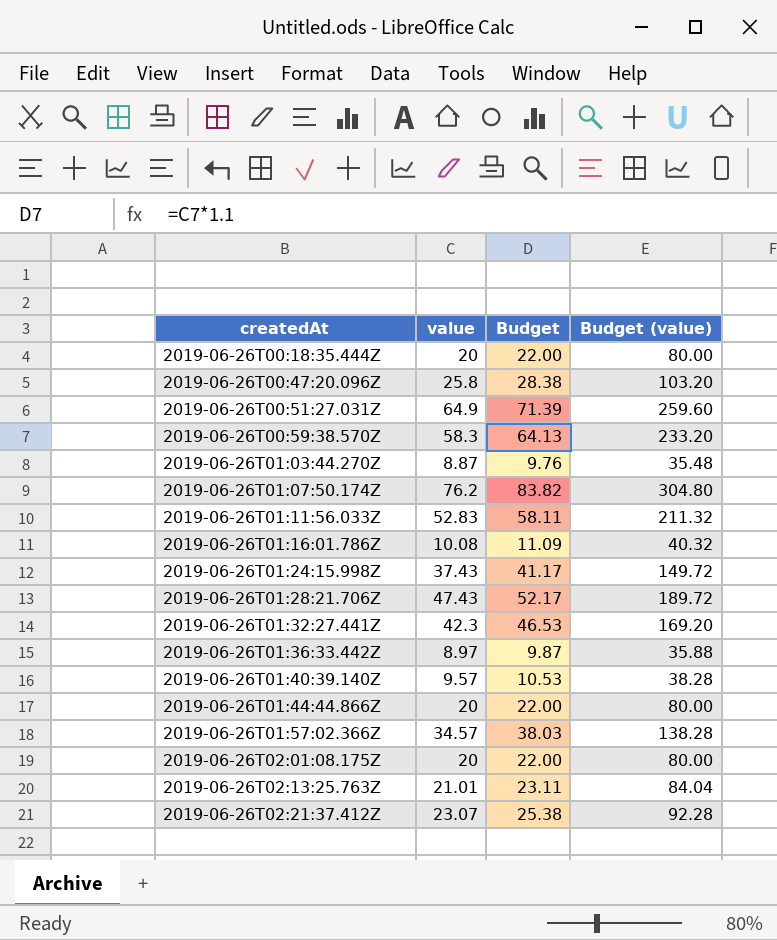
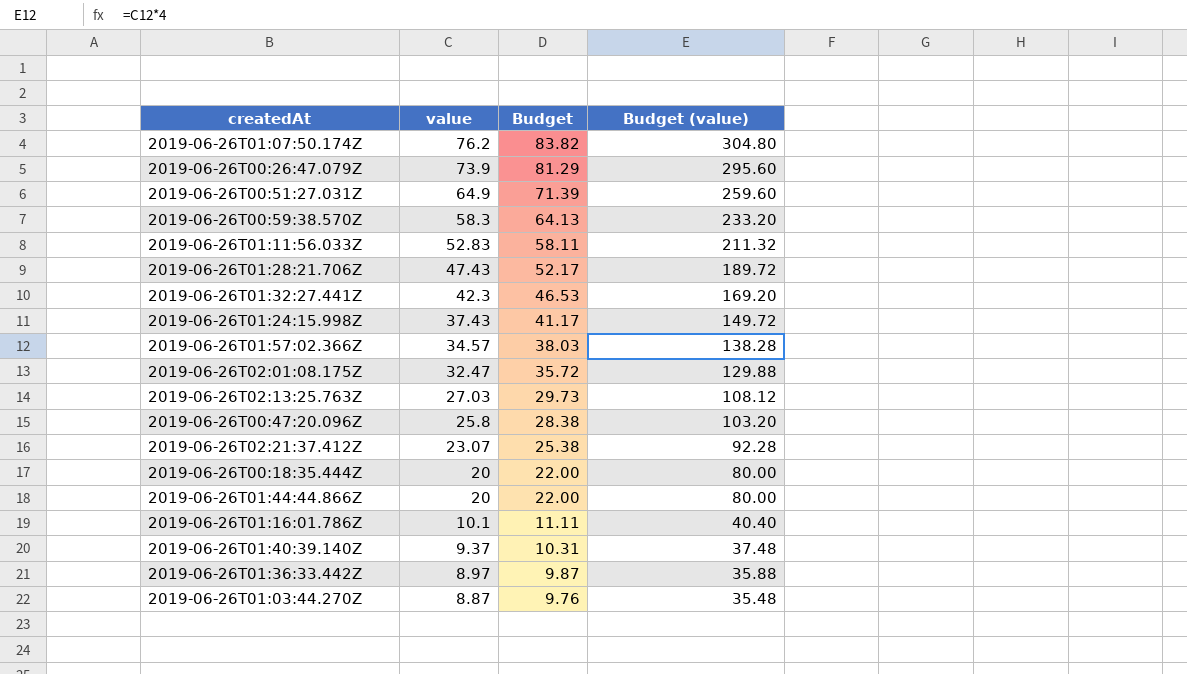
row order: createdAt ascending -> value descending
row 2019-06-26T00:26:47.079Z: none -> 73.9 | 81.29 | 295.60
2019-06-26T02:01:08.175Z | value: 20 -> 32.47
2019-06-26T02:01:08.175Z | Budget: 22.00 -> 35.72
2019-06-26T02:01:08.175Z | Budget (value): 80.00 -> 129.88
2019-06-26T02:13:25.763Z | value: 21.01 -> 27.03
2019-06-26T02:13:25.763Z | Budget: 23.11 -> 29.73
2019-06-26T02:13:25.763Z | Budget (value): 84.04 -> 108.12
2019-06-26T01:16:01.786Z | value: 10.08 -> 10.1
2019-06-26T01:16:01.786Z | Budget: 11.09 -> 11.11
2019-06-26T01:16:01.786Z | Budget (value): 40.32 -> 40.40
2019-06-26T01:40:39.140Z | value: 9.57 -> 9.37
2019-06-26T01:40:39.140Z | Budget: 10.53 -> 10.31
2019-06-26T01:40:39.140Z | Budget (value): 38.28 -> 37.48

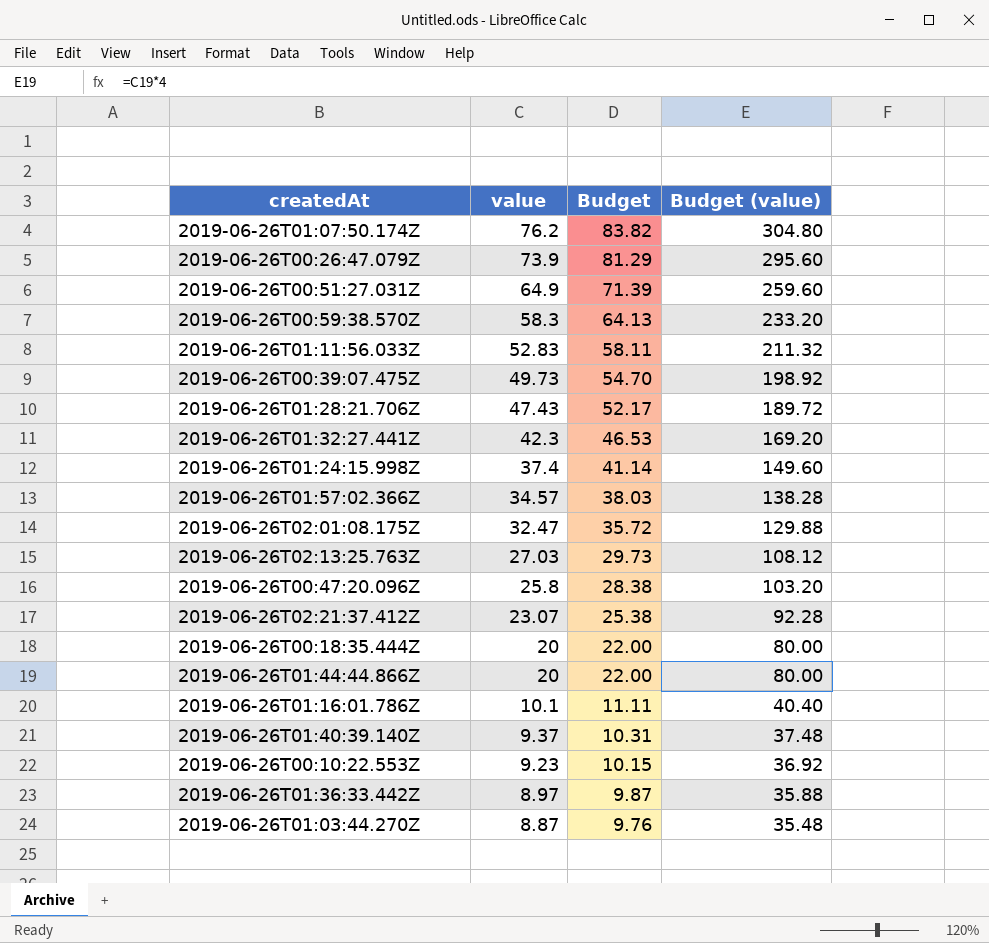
row 2019-06-26T00:39:07.475Z: none -> 49.73 | 54.70 | 198.92
2019-06-26T01:24:15.998Z | value: 37.43 -> 37.4
2019-06-26T01:24:15.998Z | Budget: 41.17 -> 41.14
2019-06-26T01:24:15.998Z | Budget (value): 149.72 -> 149.60
row 2019-06-26T00:10:22.553Z: none -> 9.23 | 10.15 | 36.92

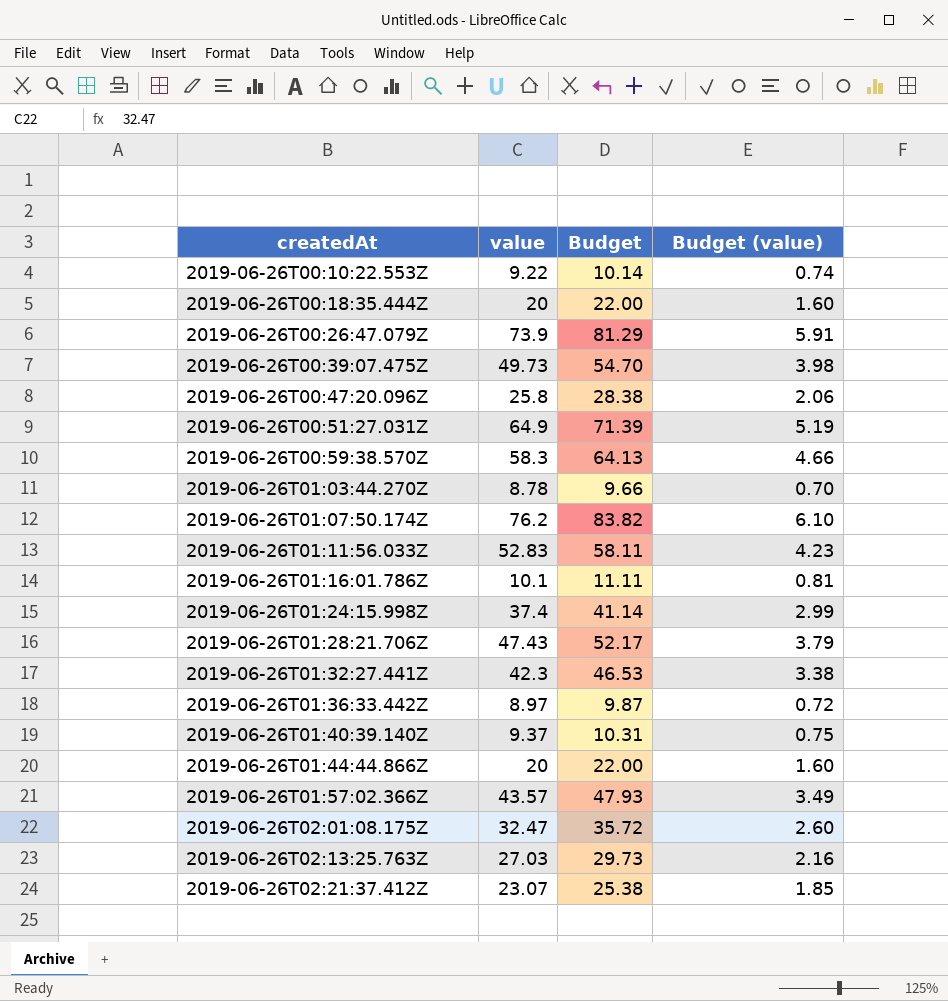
row order: value descending -> createdAt ascending
column Budget (value) | formula: [value] * 4 -> [value] * 0.08
2019-06-26T00:10:22.553Z | value: 9.23 -> 9.22
2019-06-26T00:10:22.553Z | Budget: 10.15 -> 10.14
2019-06-26T01:03:44.270Z | value: 8.87 -> 8.78
2019-06-26T01:03:44.270Z | Budget: 9.76 -> 9.66
2019-06-26T01:57:02.366Z | value: 34.57 -> 43.57
2019-06-26T01:57:02.366Z | Budget: 38.03 -> 47.93

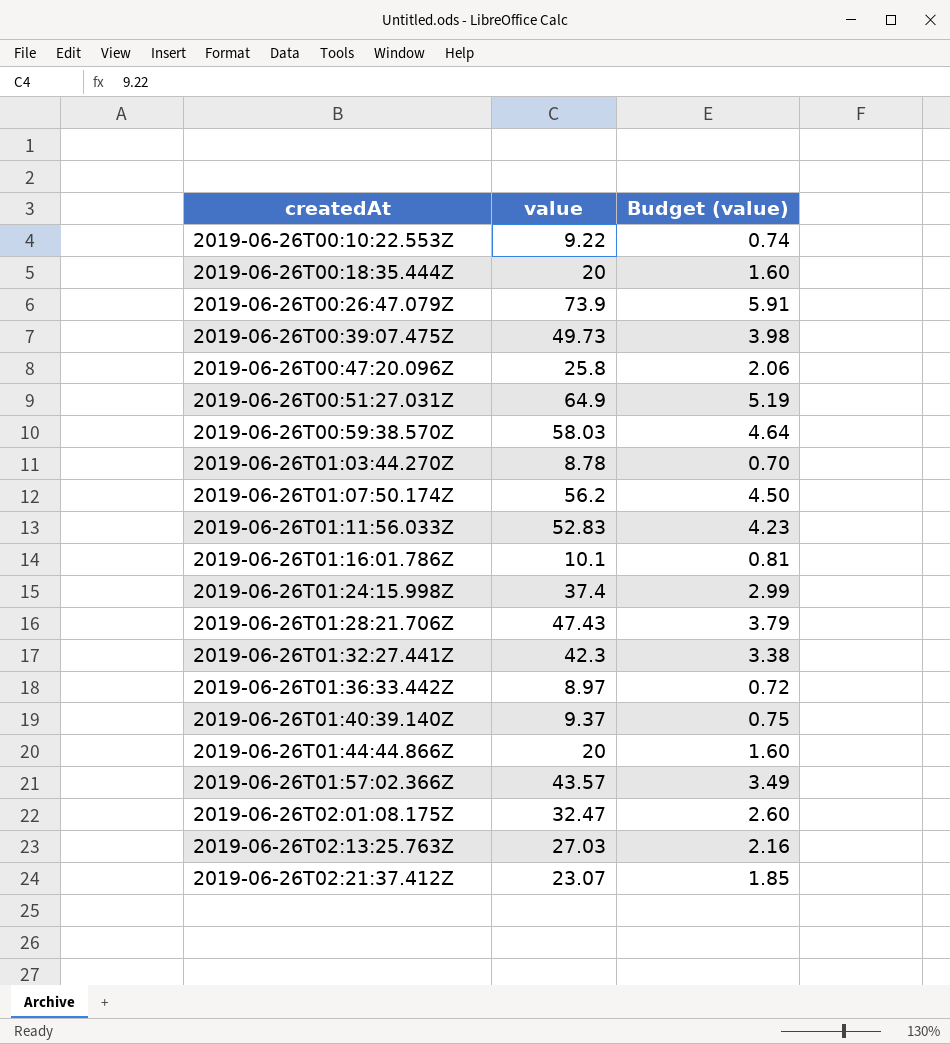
column Budget | formula: [value] * 1.1 -> none
2019-06-26T00:59:38.570Z | value: 58.3 -> 58.03
2019-06-26T00:59:38.570Z | Budget (value): 4.66 -> 4.64
2019-06-26T01:07:50.174Z | value: 76.2 -> 56.2
2019-06-26T01:07:50.174Z | Budget (value): 6.10 -> 4.50

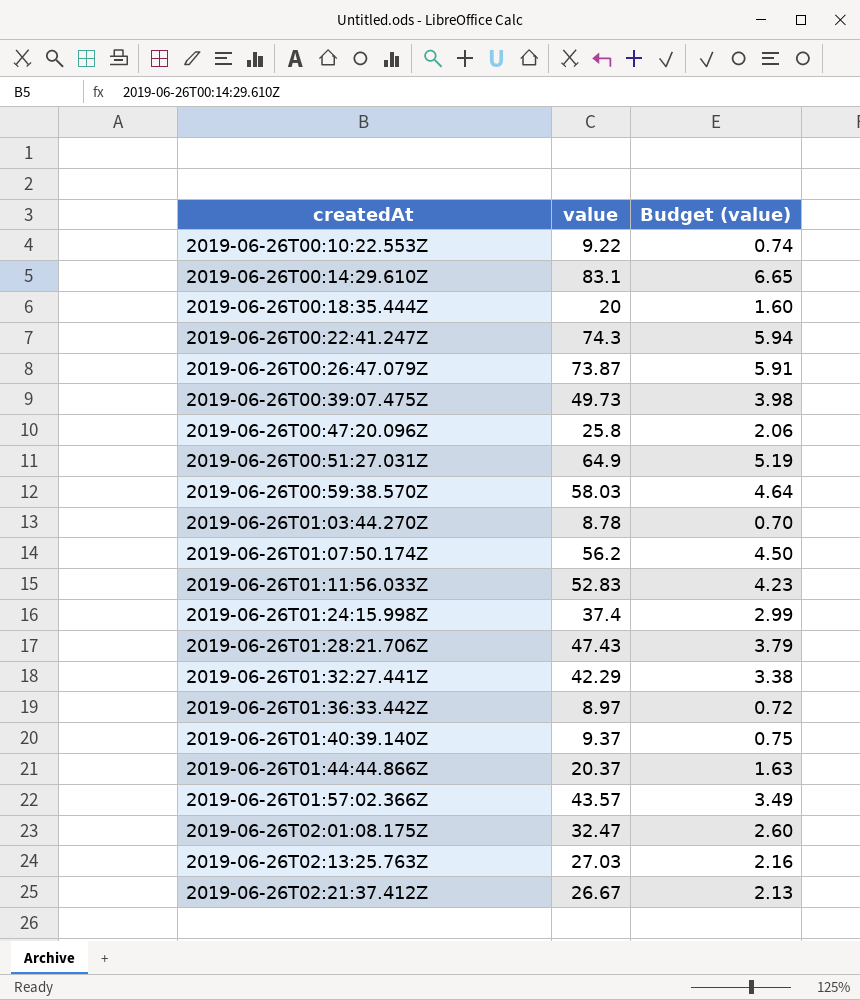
row 2019-06-26T01:16:01.786Z: 10.1 | 0.81 -> none
row 2019-06-26T00:14:29.610Z: none -> 83.1 | 6.65
row 2019-06-26T00:22:41.247Z: none -> 74.3 | 5.94
2019-06-26T00:26:47.079Z | value: 73.9 -> 73.87
2019-06-26T01:32:27.441Z | value: 42.3 -> 42.29
2019-06-26T01:44:44.866Z | value: 20 -> 20.37
2019-06-26T01:44:44.866Z | Budget (value): 1.60 -> 1.63
2019-06-26T02:21:37.412Z | value: 23.07 -> 26.67
2019-06-26T02:21:37.412Z | Budget (value): 1.85 -> 2.13

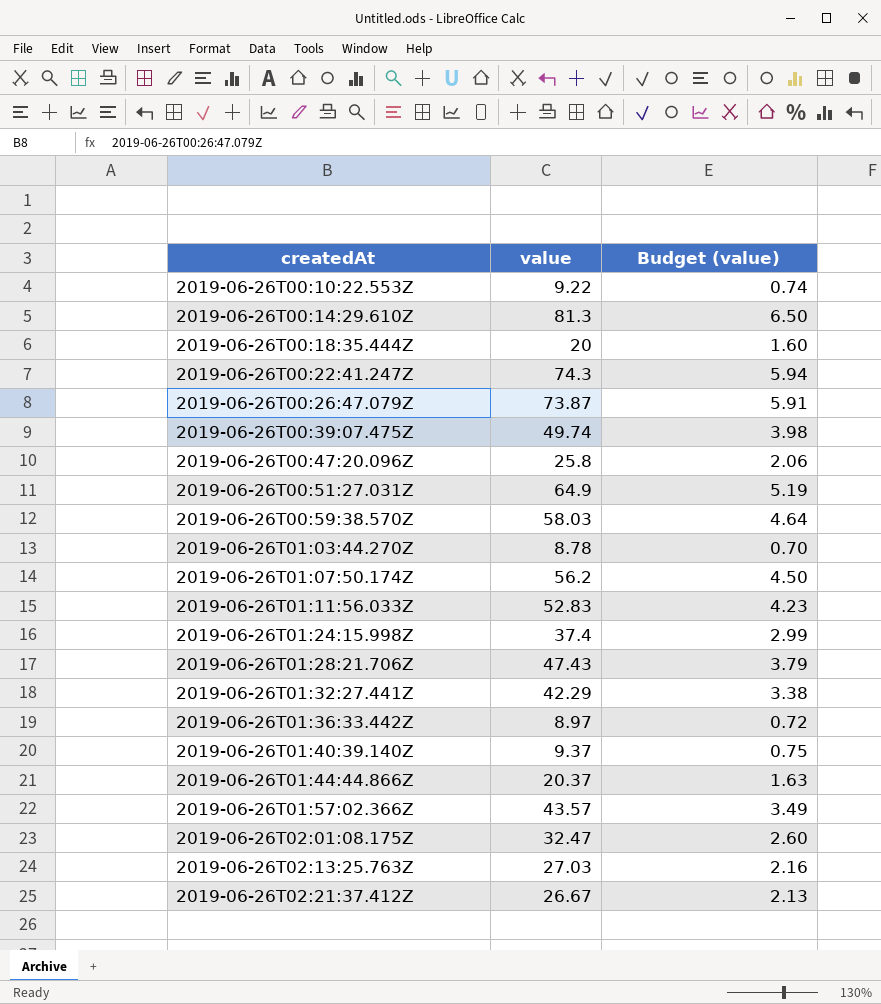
2019-06-26T00:14:29.610Z | value: 83.1 -> 81.3
2019-06-26T00:14:29.610Z | Budget (value): 6.65 -> 6.50
2019-06-26T00:39:07.475Z | value: 49.73 -> 49.74

